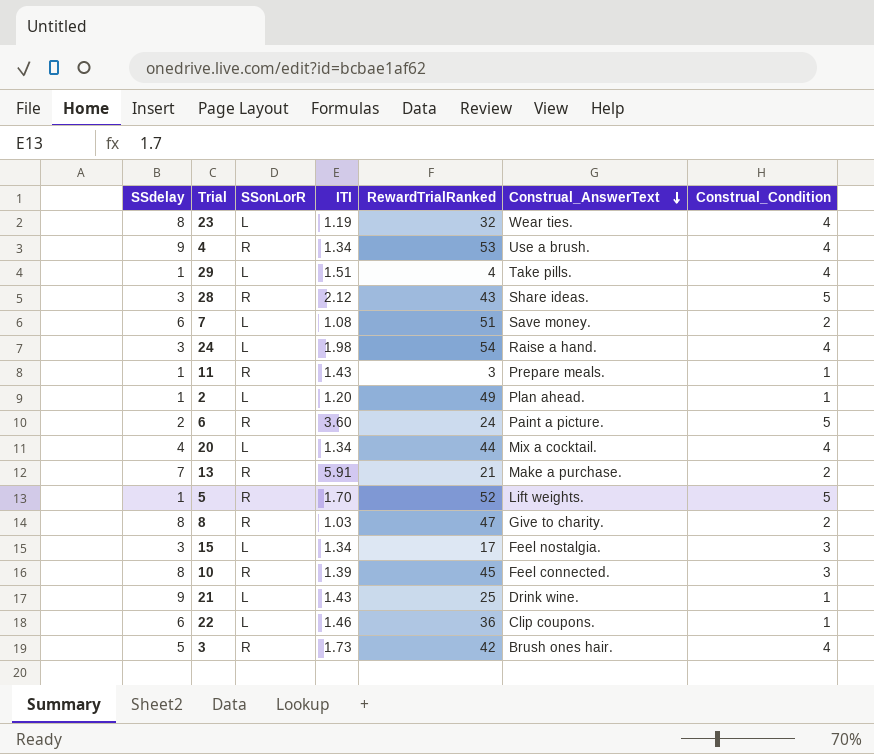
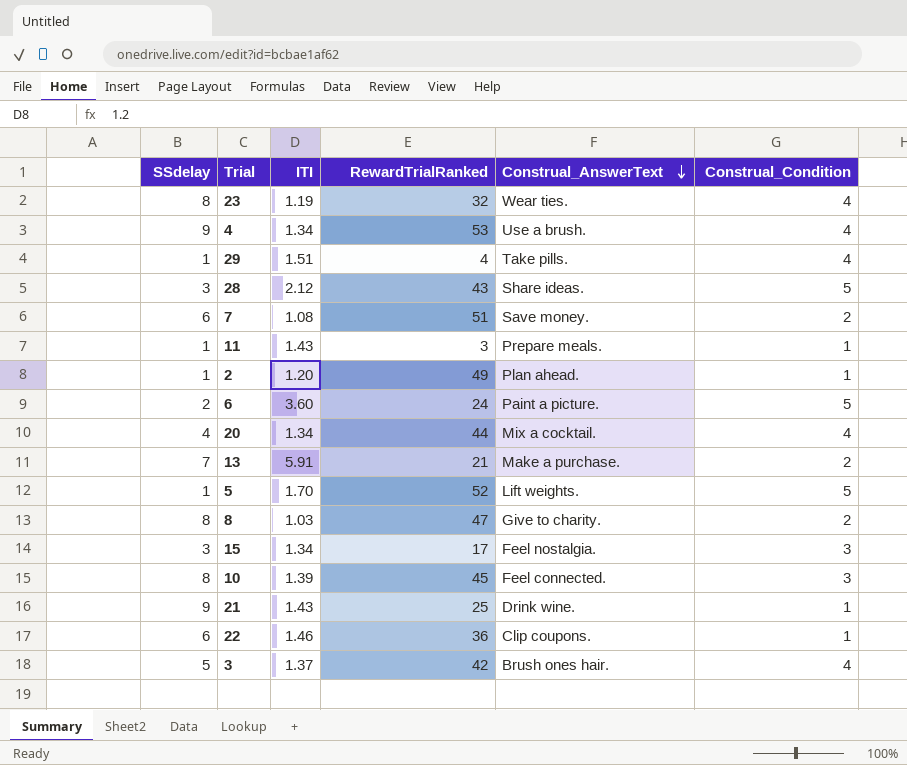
column SSonLorR | position: 3 -> none
row 24: 3 | L | 1.98 | 54 | Raise a hand. | 4 -> none
3 | ITI: 1.73 -> 1.37

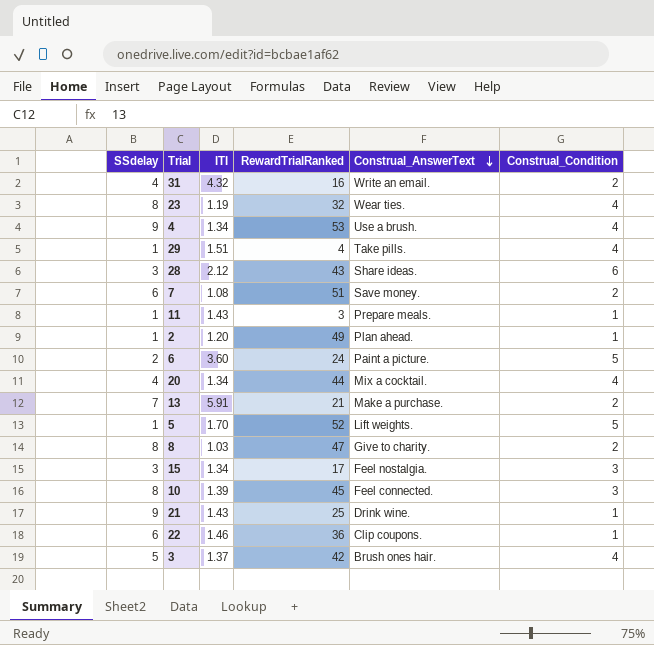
row 31: none -> 4 | 4.32 | 16 | Write an email. | 2
28 | Construal_Condition: 5 -> 6

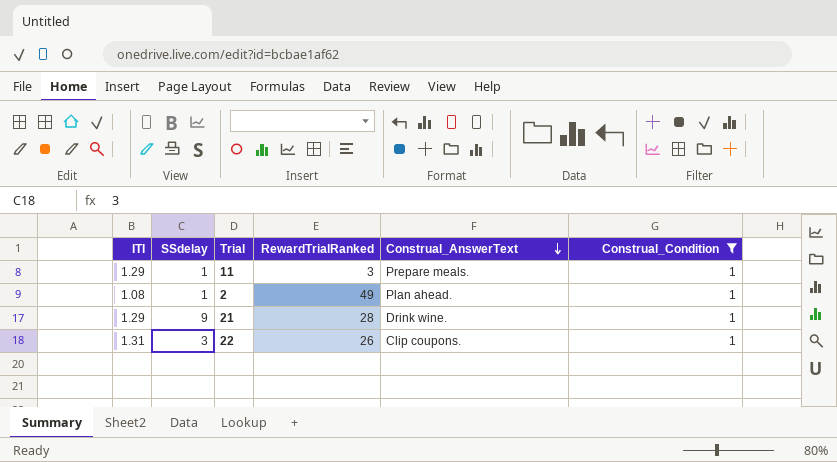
filter: none -> Construal_Condition = 1
column ITI | position: 3 -> 1
11 | ITI: 1.43 -> 1.29
2 | ITI: 1.20 -> 1.08
21 | ITI: 1.43 -> 1.29
21 | RewardTrialRanked: 25 -> 28
22 | ITI: 1.46 -> 1.31
22 | SSdelay: 6 -> 3
22 | RewardTrialRanked: 36 -> 26

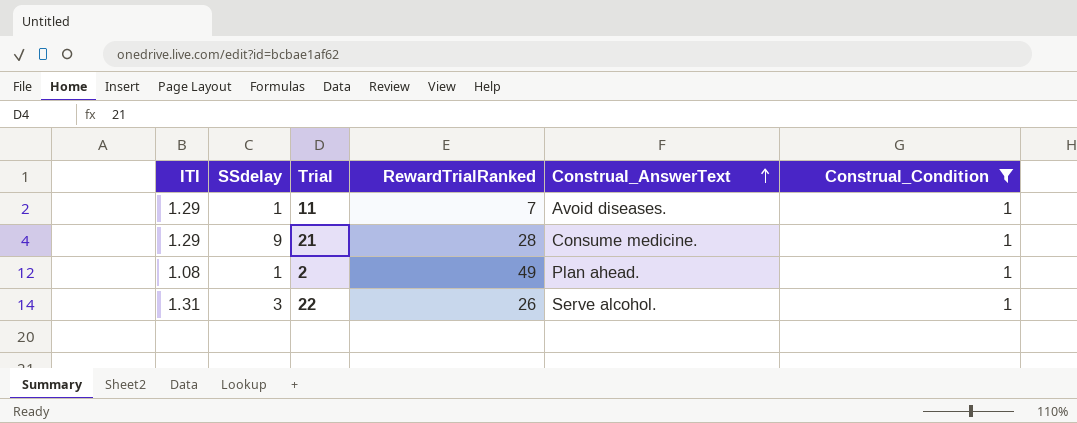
row order: Construal_AnswerText descending -> Construal_AnswerText ascending
11 | RewardTrialRanked: 3 -> 7
11 | Construal_AnswerText: Prepare meals. -> Avoid diseases.
21 | Construal_AnswerText: Drink wine. -> Consume medicine.
22 | Construal_AnswerText: Clip coupons. -> Serve alcohol.

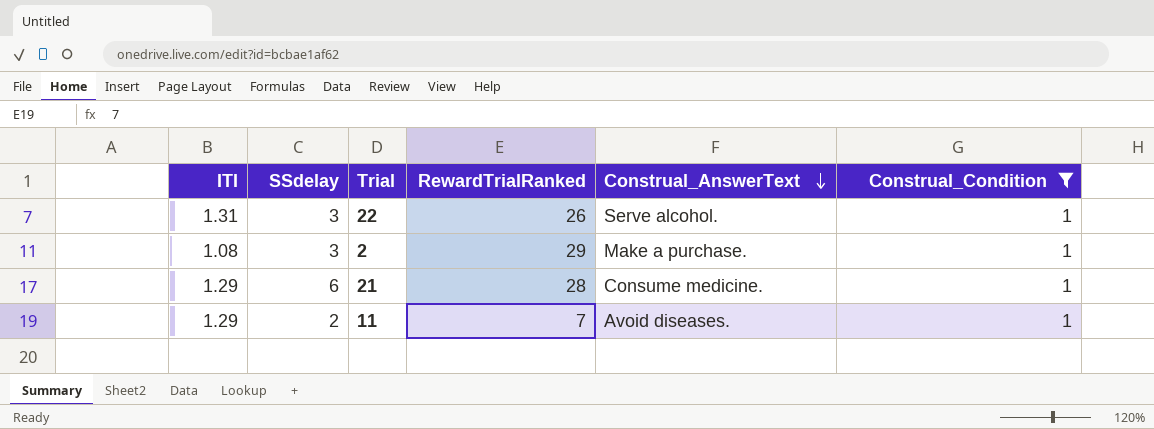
row order: Construal_AnswerText ascending -> Construal_AnswerText descending
2 | SSdelay: 1 -> 3
2 | RewardTrialRanked: 49 -> 29
2 | Construal_AnswerText: Plan ahead. -> Make a purchase.
21 | SSdelay: 9 -> 6
11 | SSdelay: 1 -> 2

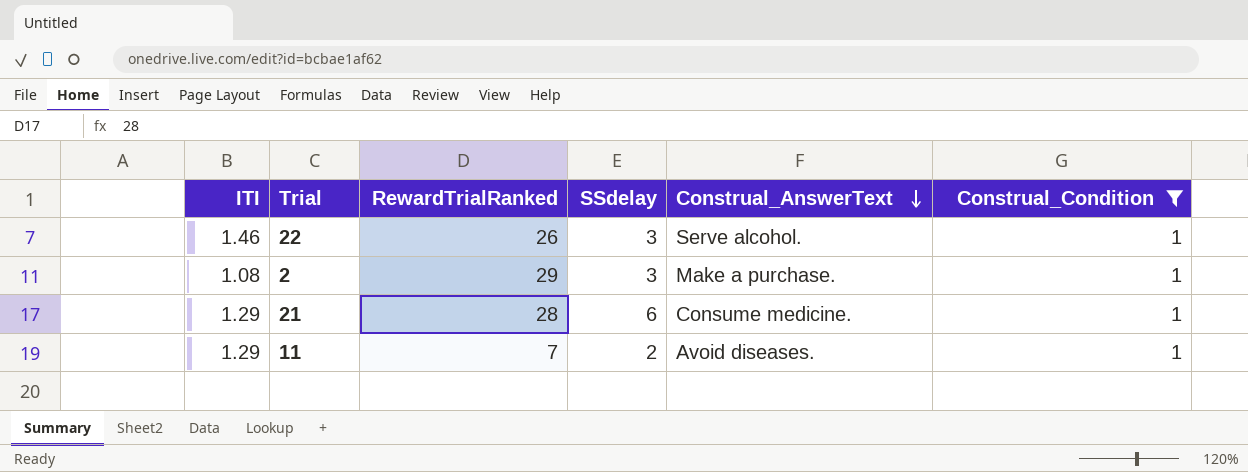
column SSdelay | position: 2 -> 4
22 | ITI: 1.31 -> 1.46

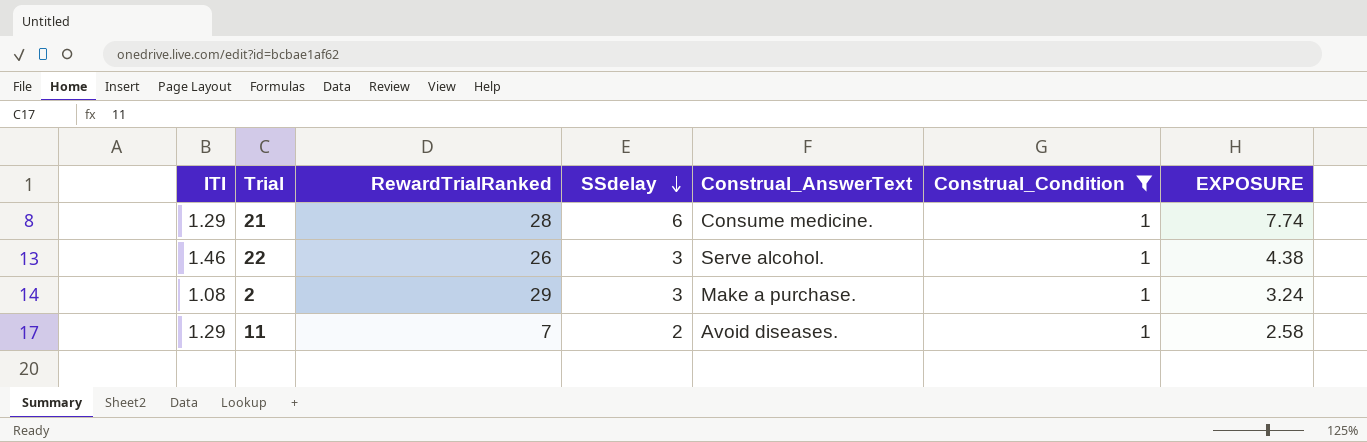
row order: Construal_AnswerText descending -> SSdelay descending
column EXPOSURE | formula: none -> [ITI] * [SSdelay]

